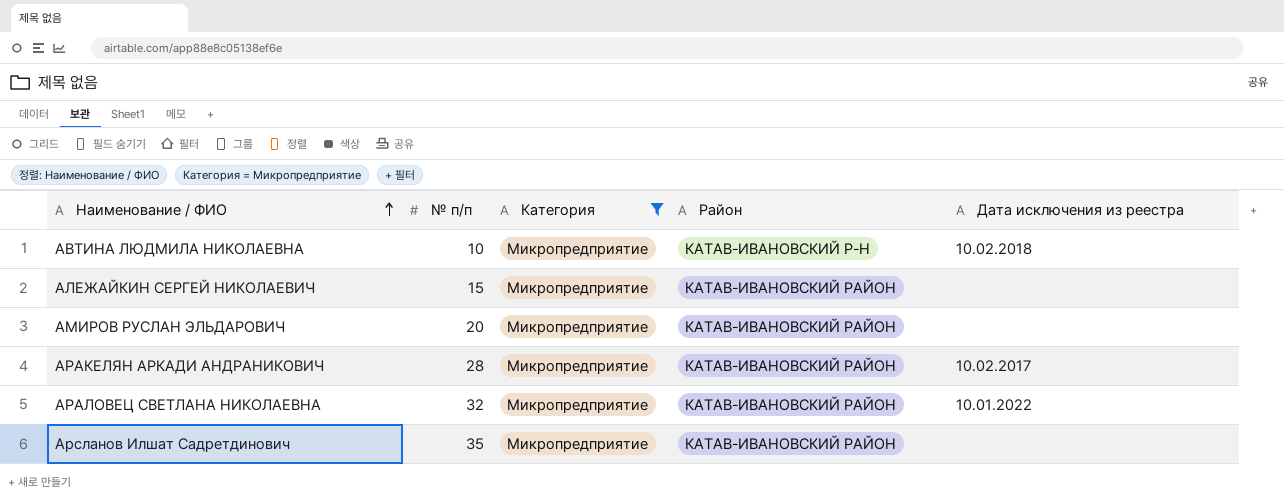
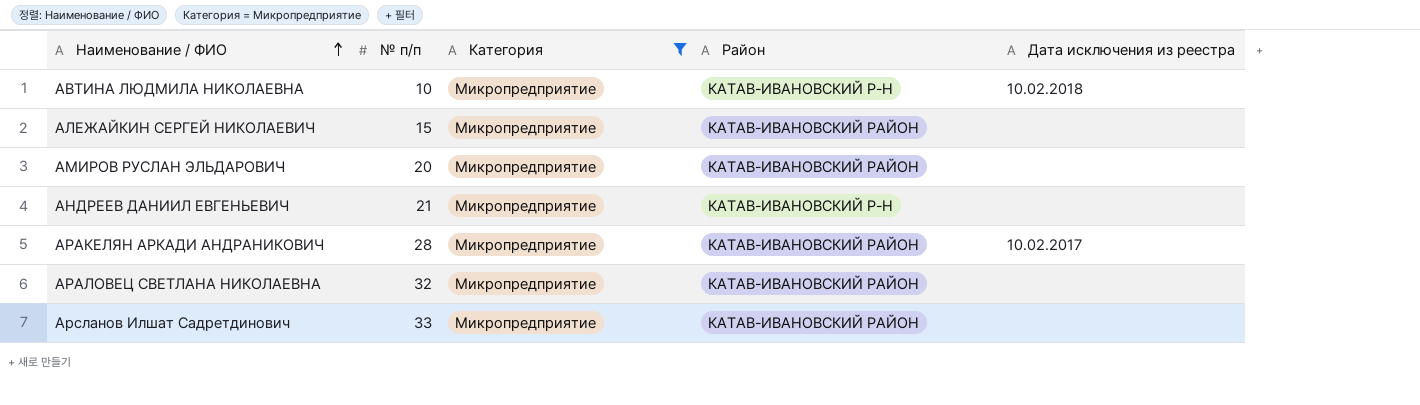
row АНДРЕЕВ ДАНИИЛ ЕВГЕНЬЕВИЧ: none -> 21 | Микропредприятие | КАТАВ-ИВАНОВСКИЙ Р-Н | none
АРАЛОВЕЦ СВЕТЛАНА НИКОЛАЕВНА | Дата исключения из реестра: 10.01.2022 -> none
Арсланов Илшат Садретдинович | № п/п: 35 -> 33

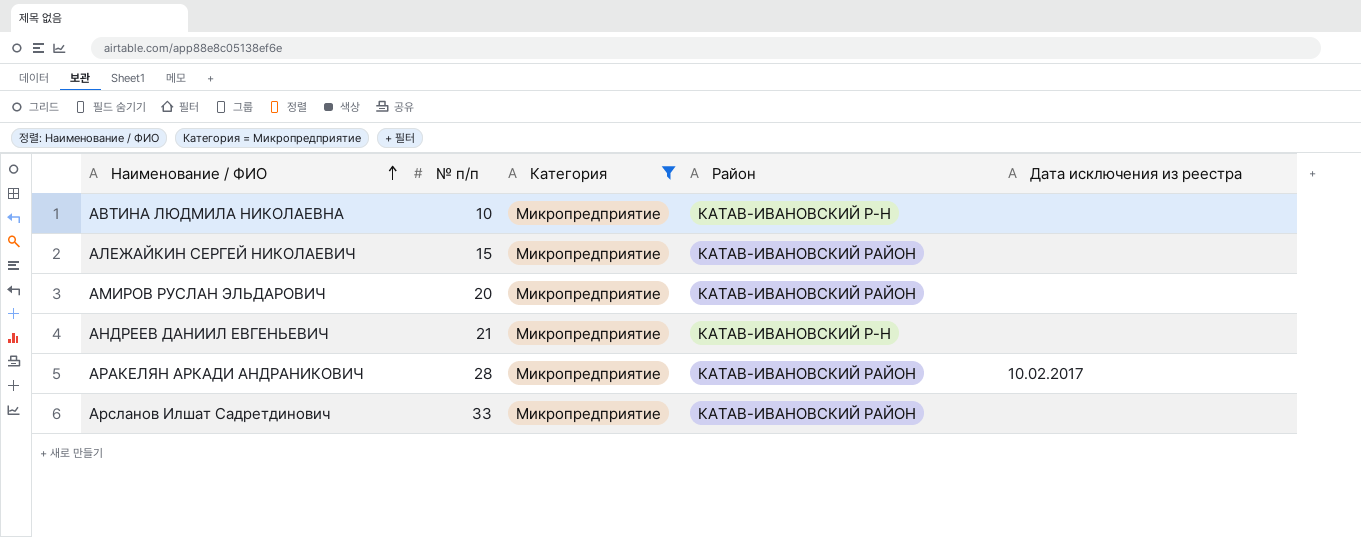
row АРАЛОВЕЦ СВЕТЛАНА НИКОЛАЕВНА: 32 | Микропредприятие | КАТАВ-ИВАНОВСКИЙ РАЙОН | none -> none
АВТИНА ЛЮДМИЛА НИКОЛАЕВНА | Дата исключения из реестра: 10.02.2018 -> none

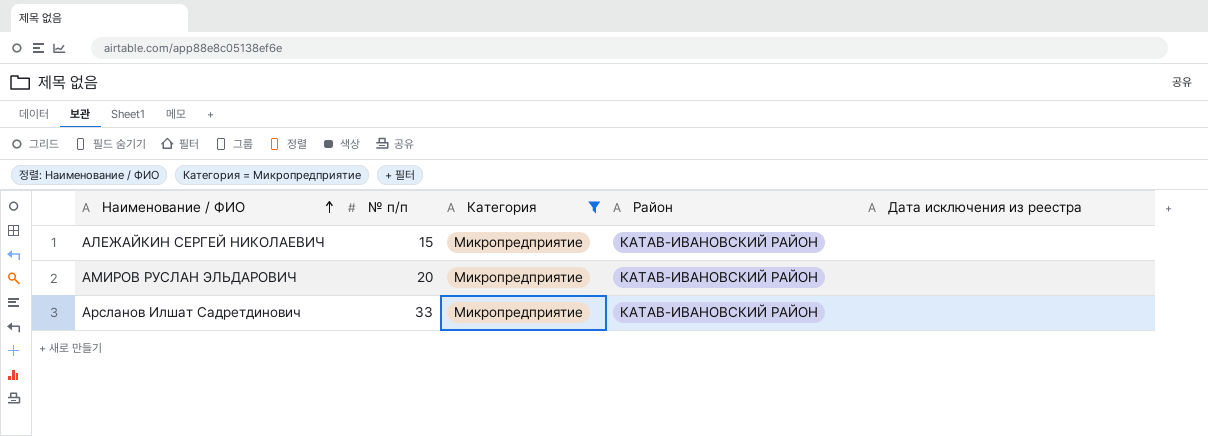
row АВТИНА ЛЮДМИЛА НИКОЛАЕВНА: 10 | Микропредприятие | КАТАВ-ИВАНОВСКИЙ Р-Н | none -> none
row АНДРЕЕВ ДАНИИЛ ЕВГЕНЬЕВИЧ: 21 | Микропредприятие | КАТАВ-ИВАНОВСКИЙ Р-Н | none -> none
row АРАКЕЛЯН АРКАДИ АНДРАНИКОВИЧ: 28 | Микропредприятие | КАТАВ-ИВАНОВСКИЙ РАЙОН | 10.02.2017 -> none

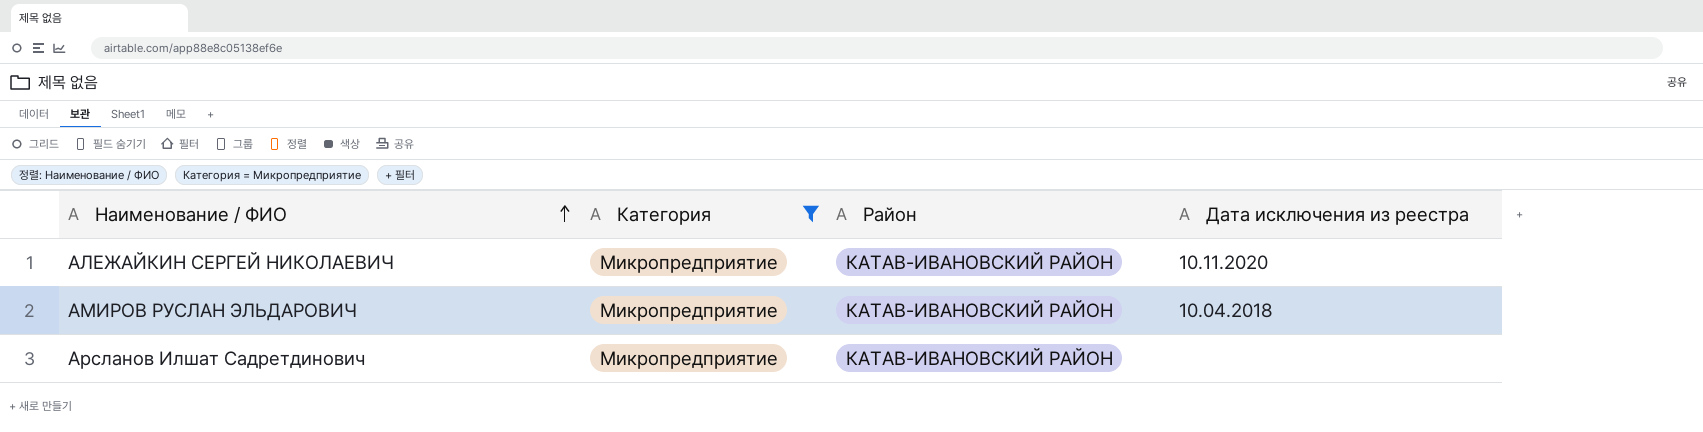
column № п/п | position: 2 -> none
АЛЕЖАЙКИН СЕРГЕЙ НИКОЛАЕВИЧ | Дата исключения из реестра: none -> 10.11.2020
АМИРОВ РУСЛАН ЭЛЬДАРОВИЧ | Дата исключения из реестра: none -> 10.04.2018

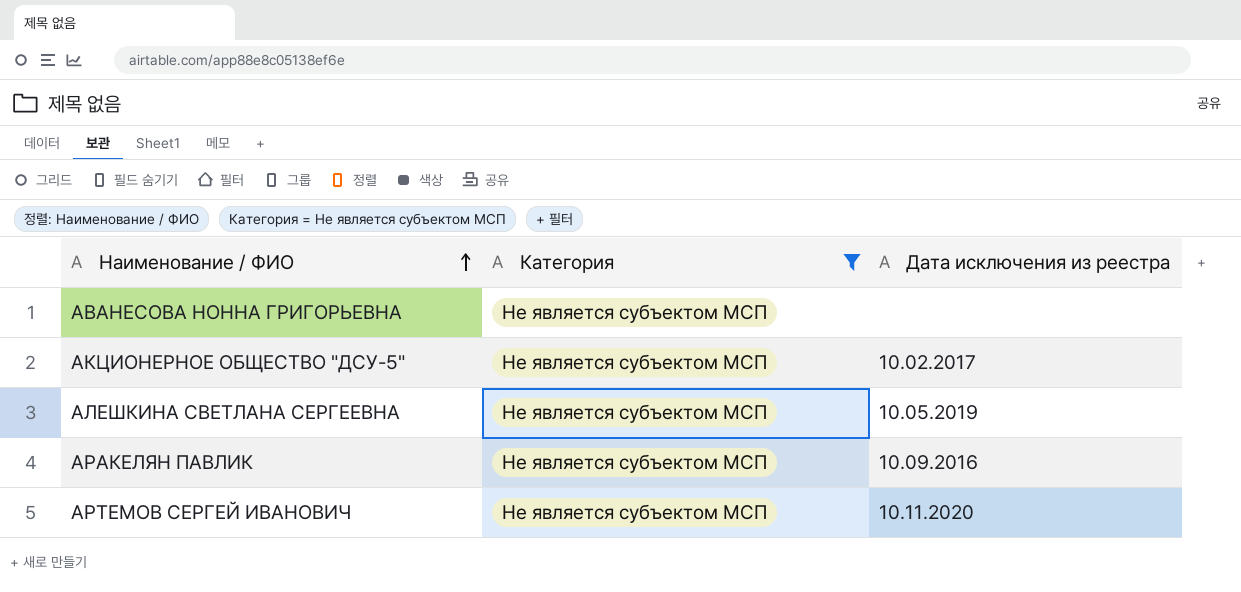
filter: Категория = Микропредприятие -> Категория = Не является субъектом МСП
column Район | position: 3 -> none

